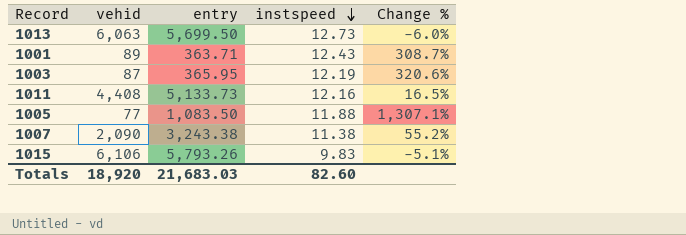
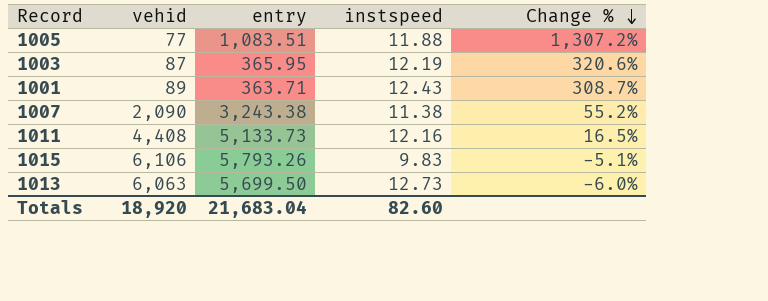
row order: instspeed descending -> Change % descending
1005 | entry: 1,083.50 -> 1,083.51
1005 | Change %: 1,307.1% -> 1,307.2%
Totals | entry: 21,683.03 -> 21,683.04

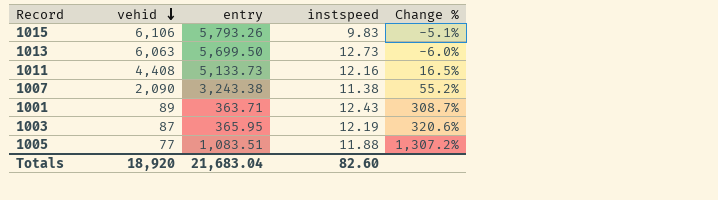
row order: Change % descending -> vehid descending

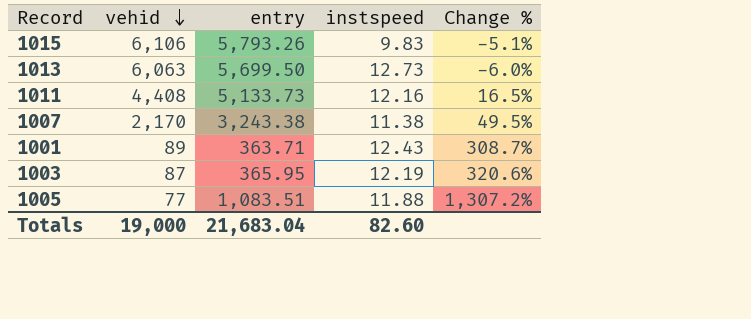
1007 | vehid: 2,090 -> 2,170
1007 | Change %: 55.2% -> 49.5%
Totals | vehid: 18,920 -> 19,000

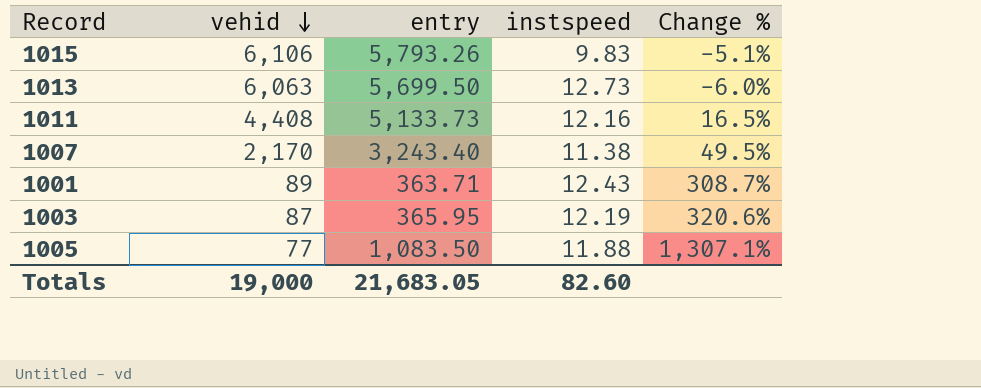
1007 | entry: 3,243.38 -> 3,243.40
1005 | entry: 1,083.51 -> 1,083.50
1005 | Change %: 1,307.2% -> 1,307.1%
Totals | entry: 21,683.04 -> 21,683.05

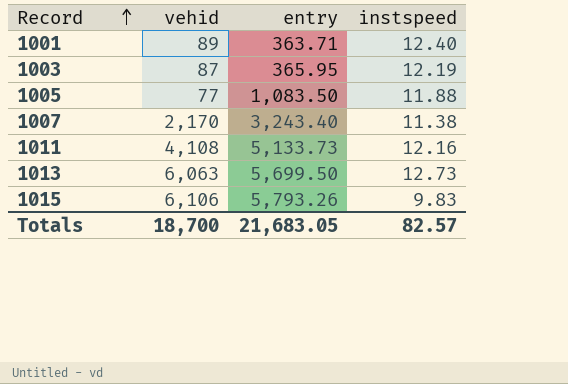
row order: vehid descending -> Record ascending
column Change % | formula: ([entry] - [vehid]) / [vehid] -> none
1001 | instspeed: 12.43 -> 12.40
1011 | vehid: 4,408 -> 4,108
Totals | vehid: 19,000 -> 18,700
Totals | instspeed: 82.60 -> 82.57

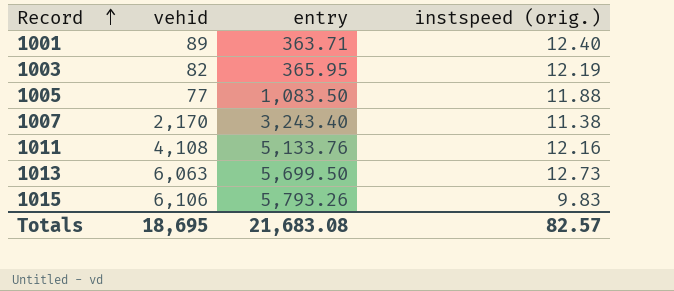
column name: instspeed -> instspeed (orig.)
1003 | vehid: 87 -> 82
1011 | entry: 5,133.73 -> 5,133.76
Totals | vehid: 18,700 -> 18,695
Totals | entry: 21,683.05 -> 21,683.08

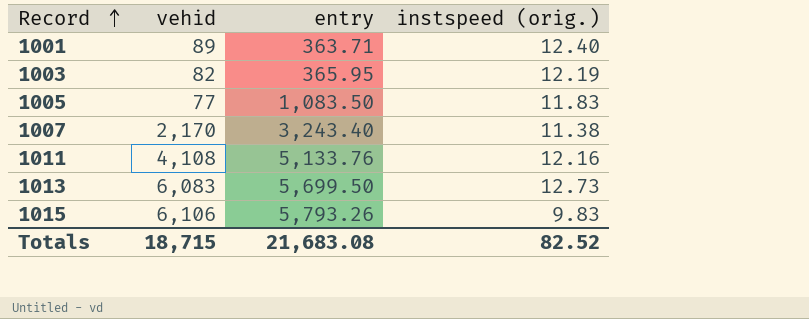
1005 | instspeed (orig.): 11.88 -> 11.83
1013 | vehid: 6,063 -> 6,083
Totals | vehid: 18,695 -> 18,715
Totals | instspeed (orig.): 82.57 -> 82.52

